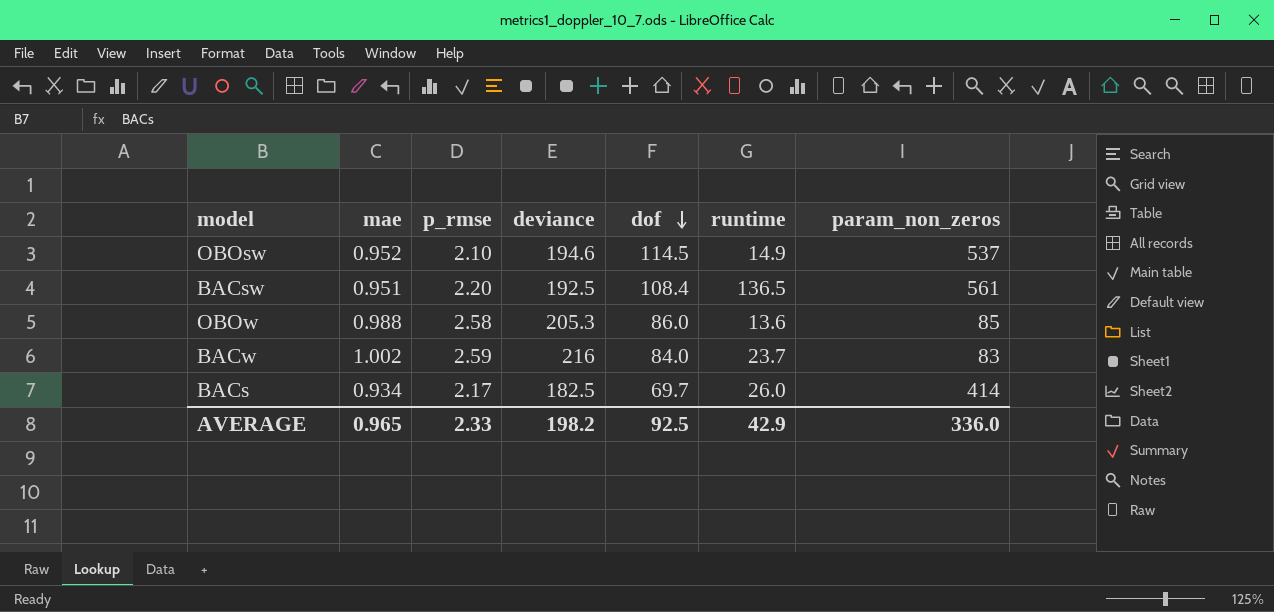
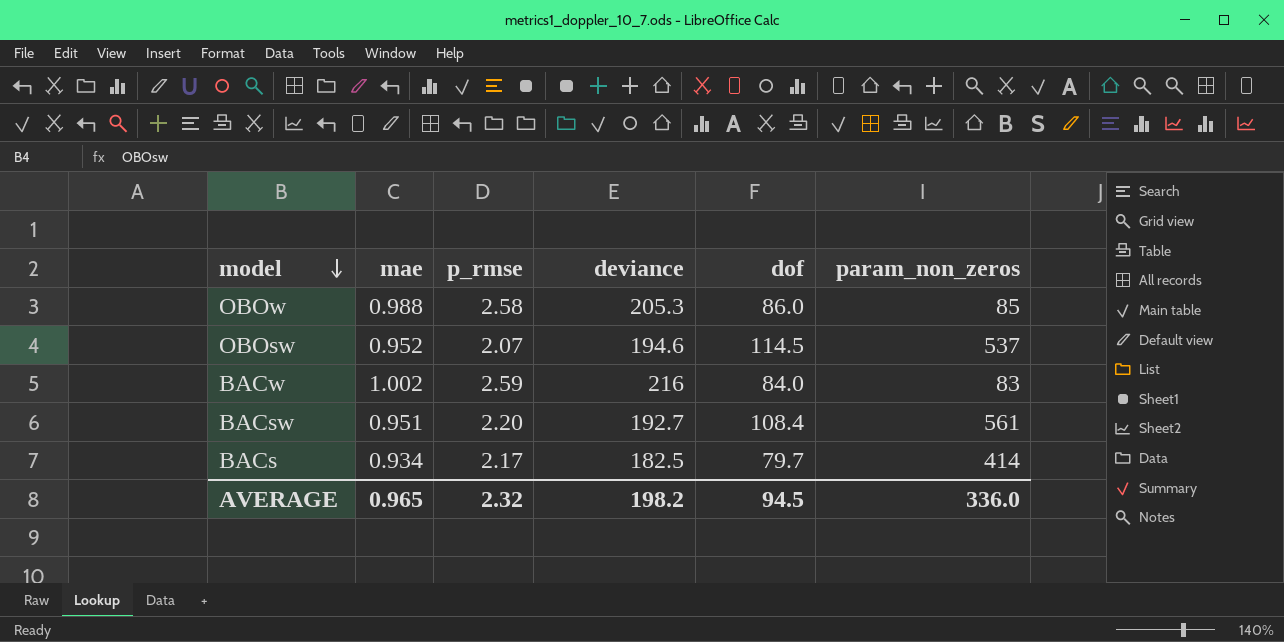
row order: dof descending -> model descending
column runtime | position: 6 -> none
OBOsw | p_rmse: 2.10 -> 2.07
BACsw | deviance: 192.5 -> 192.7
BACs | dof: 69.7 -> 79.7
AVERAGE | p_rmse: 2.33 -> 2.32
AVERAGE | dof: 92.5 -> 94.5

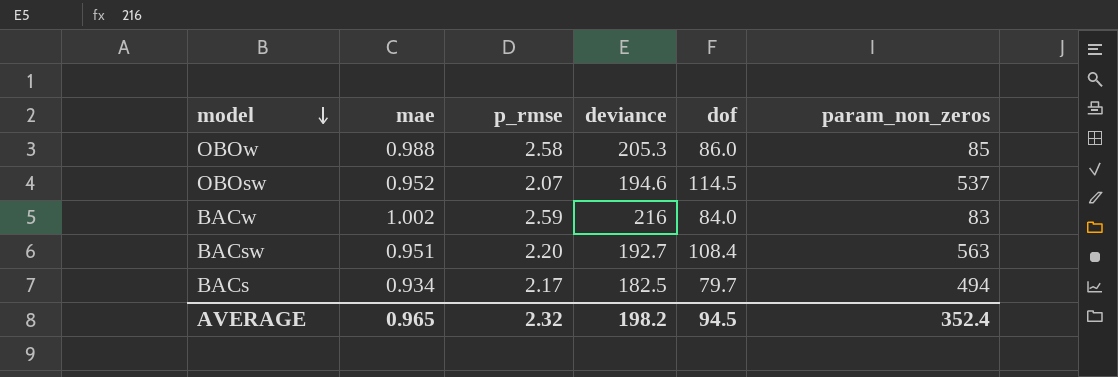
BACsw | param_non_zeros: 561 -> 563
BACs | param_non_zeros: 414 -> 494
AVERAGE | param_non_zeros: 336.0 -> 352.4

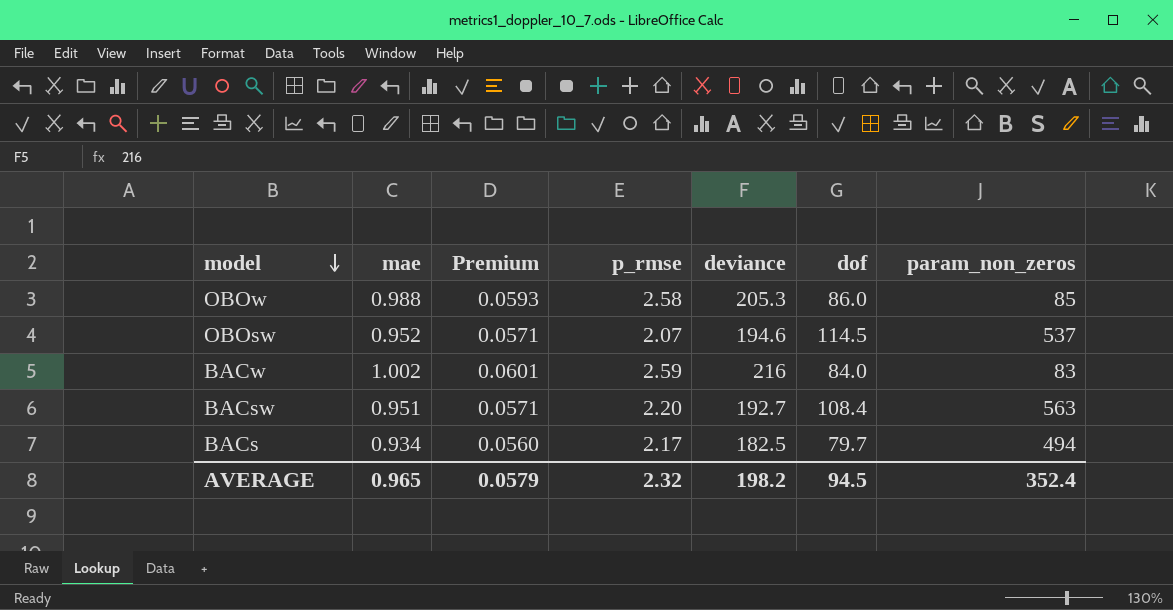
column Premium | formula: none -> [mae] * 0.06

